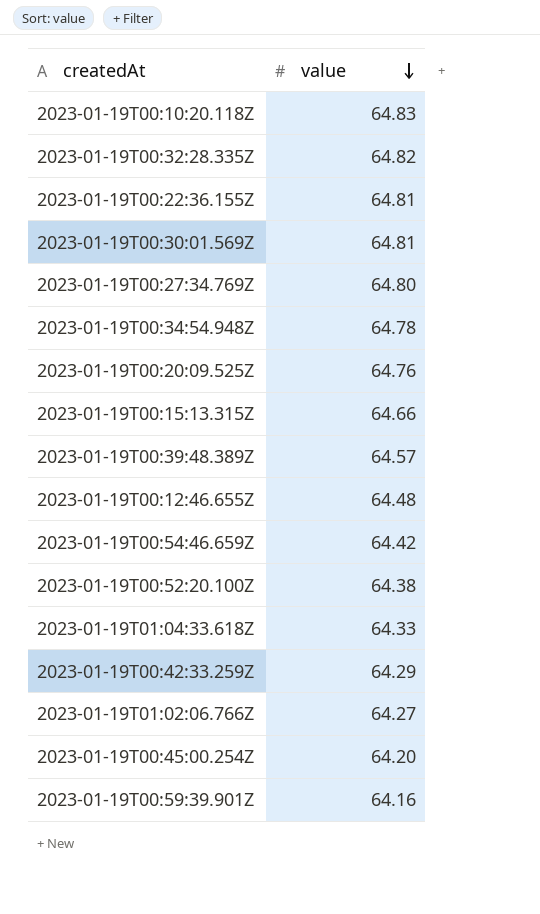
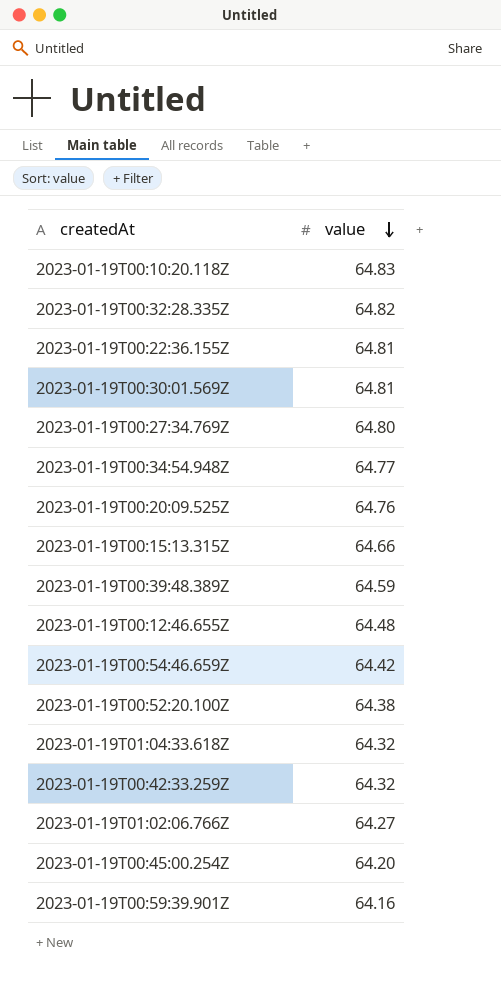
2023-01-19T00:34:54.948Z | value: 64.78 -> 64.77
2023-01-19T00:39:48.389Z | value: 64.57 -> 64.59
2023-01-19T01:04:33.618Z | value: 64.33 -> 64.32
2023-01-19T00:42:33.259Z | value: 64.29 -> 64.32

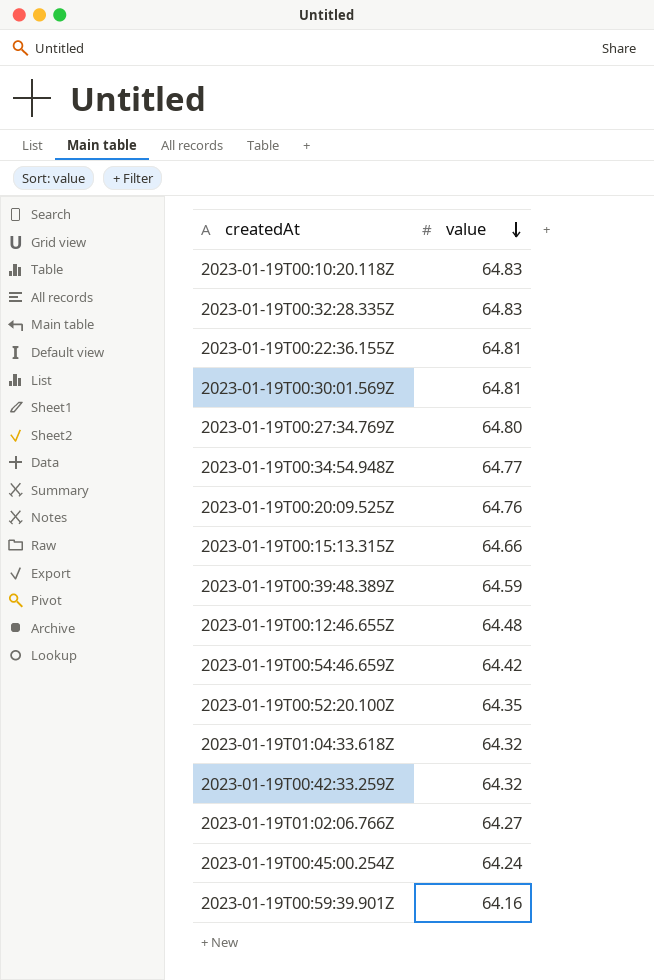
2023-01-19T00:32:28.335Z | value: 64.82 -> 64.83
2023-01-19T00:52:20.100Z | value: 64.38 -> 64.35
2023-01-19T00:45:00.254Z | value: 64.20 -> 64.24

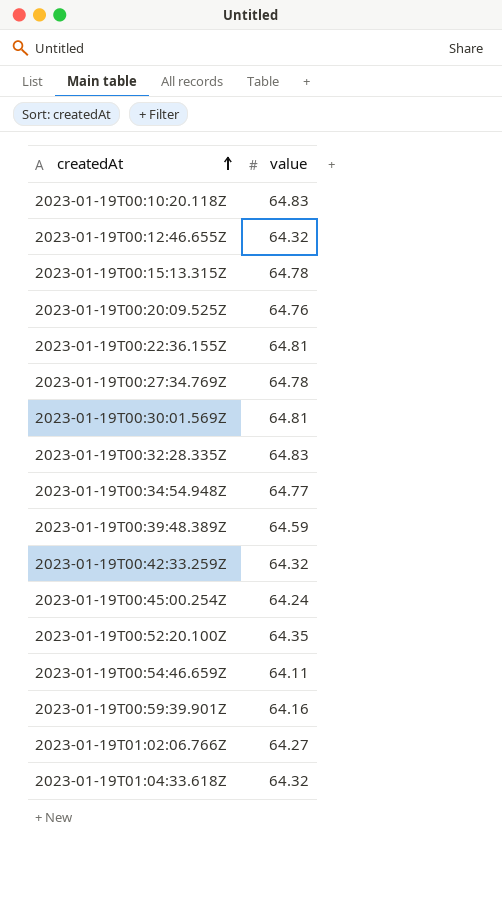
row order: value descending -> createdAt ascending
2023-01-19T00:12:46.655Z | value: 64.48 -> 64.32
2023-01-19T00:15:13.315Z | value: 64.66 -> 64.78
2023-01-19T00:27:34.769Z | value: 64.80 -> 64.78
2023-01-19T00:54:46.659Z | value: 64.42 -> 64.11

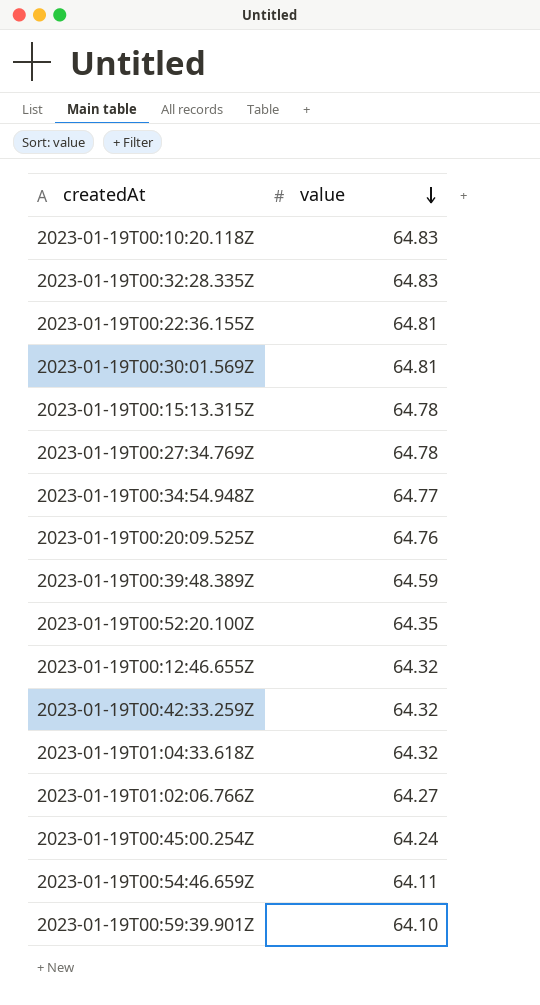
row order: createdAt ascending -> value descending
2023-01-19T00:59:39.901Z | value: 64.16 -> 64.10

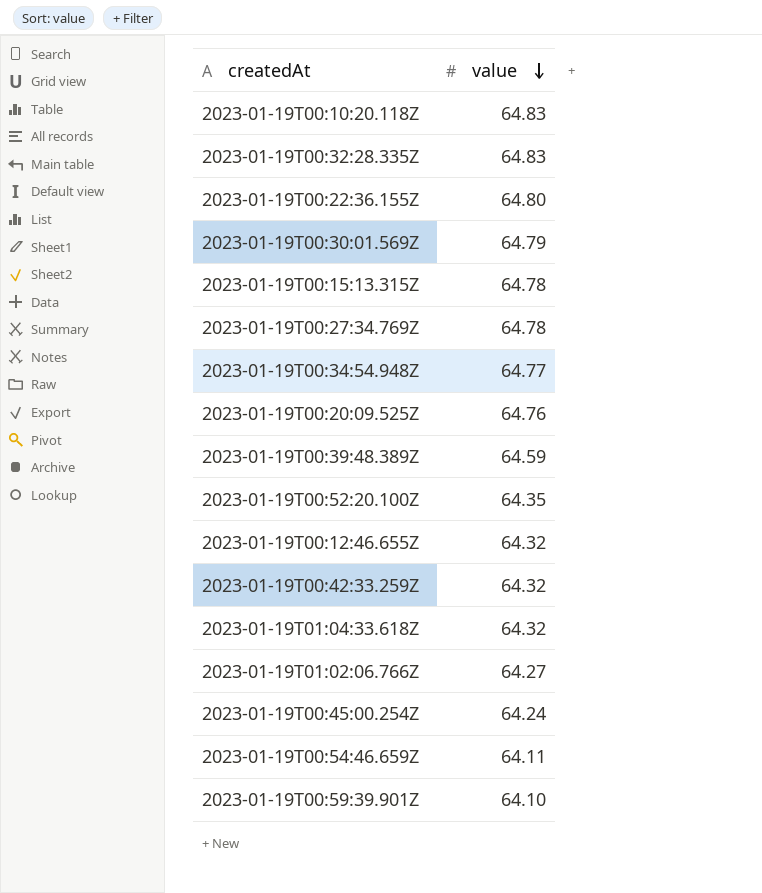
2023-01-19T00:22:36.155Z | value: 64.81 -> 64.80
2023-01-19T00:30:01.569Z | value: 64.81 -> 64.79

